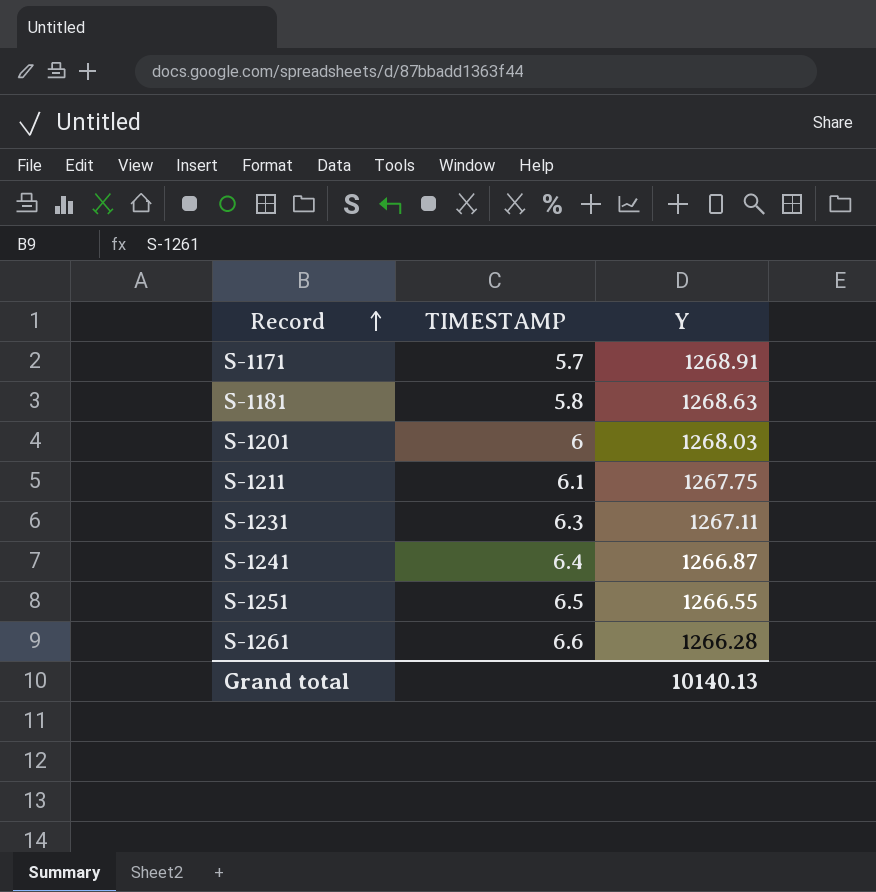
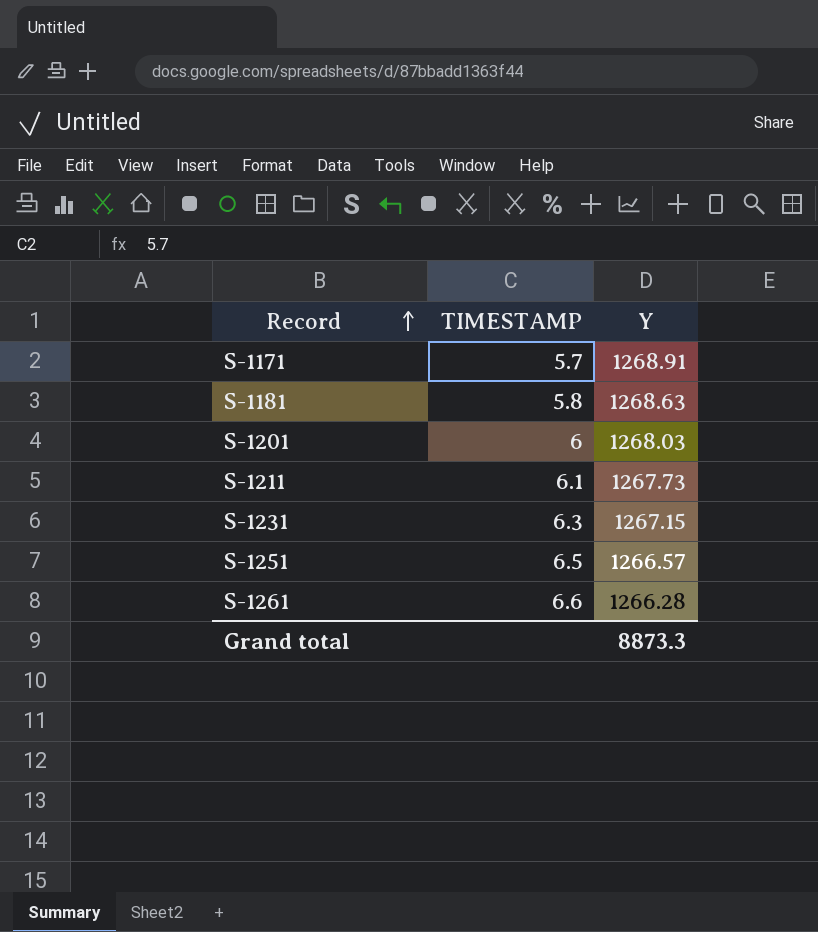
row S-1241: 6.4 | 1266.87 -> none
S-1211 | Y: 1267.75 -> 1267.73
S-1231 | Y: 1267.11 -> 1267.15
S-1251 | Y: 1266.55 -> 1266.57
Grand total | Y: 10140.13 -> 8873.3

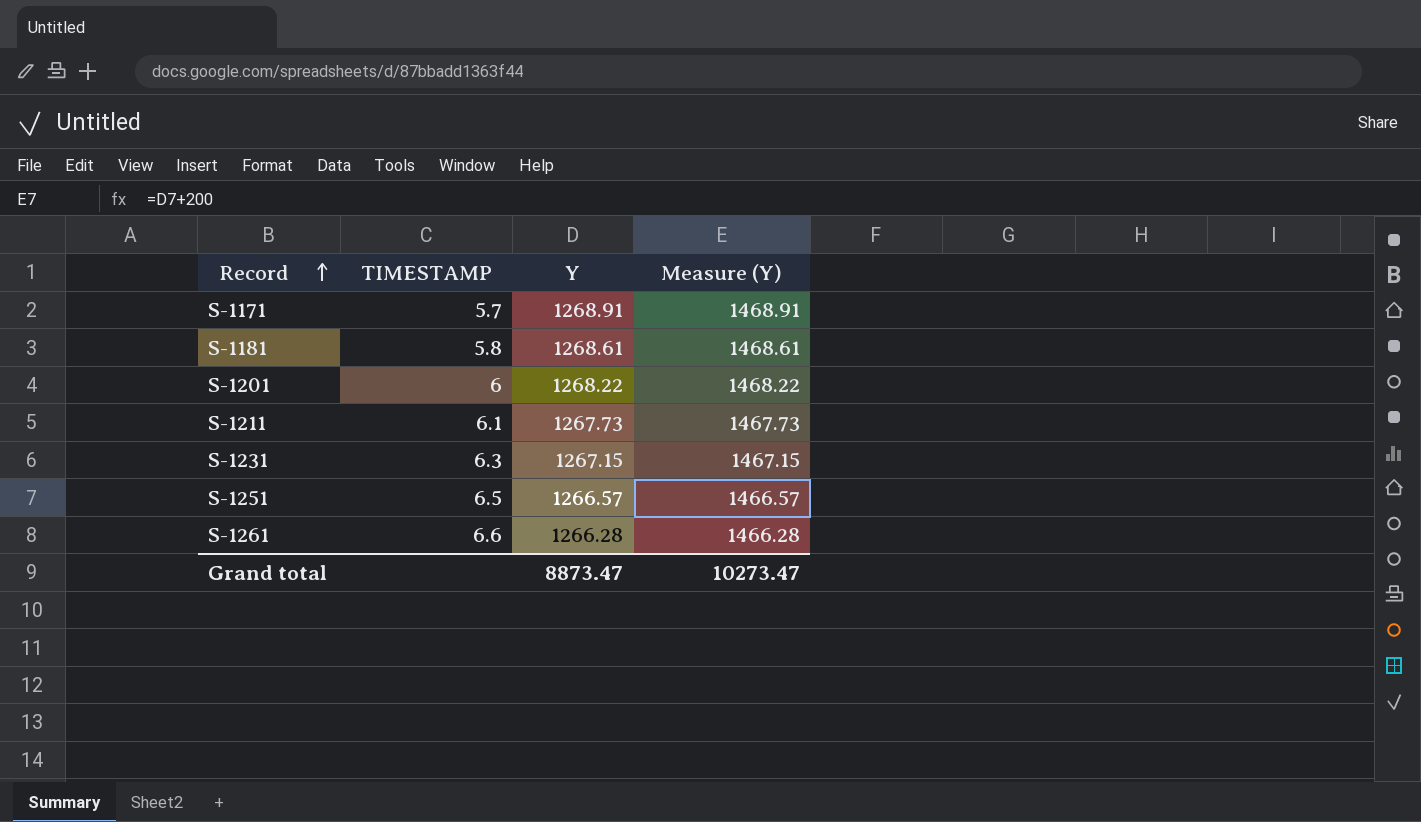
column Measure (Y) | formula: none -> [Y] + 200
S-1181 | Y: 1268.63 -> 1268.61
S-1201 | Y: 1268.03 -> 1268.22
Grand total | Y: 8873.3 -> 8873.47

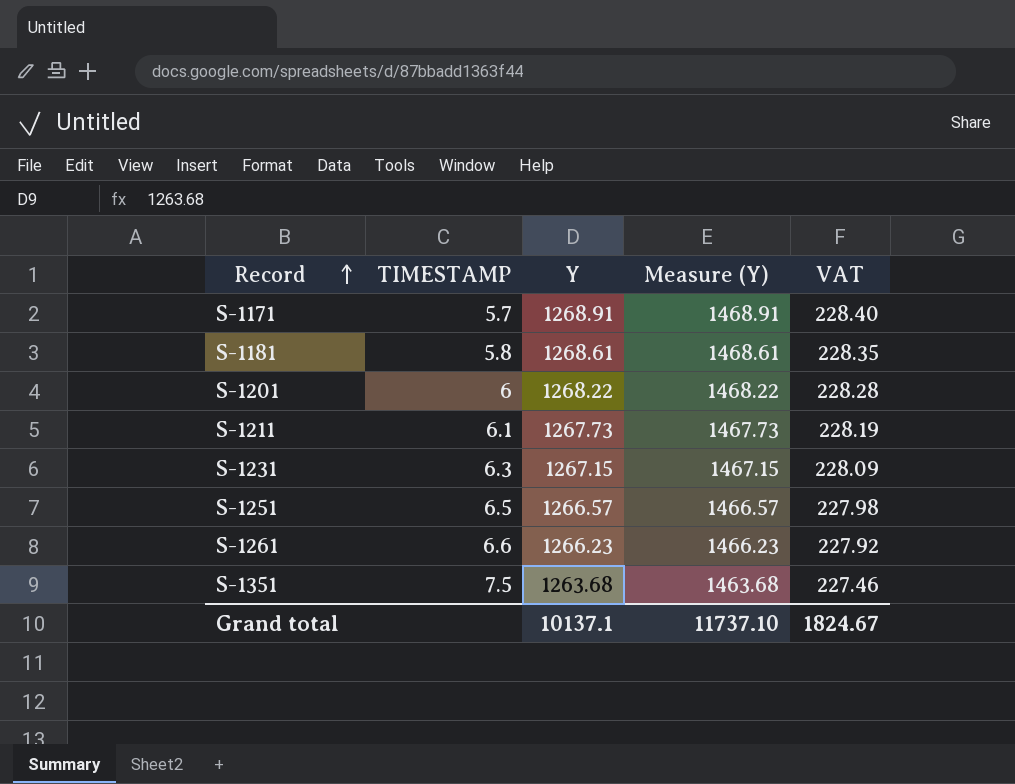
column VAT | formula: none -> [Y] * 0.18
S-1261 | Y: 1266.28 -> 1266.23
S-1261 | Measure (Y): 1466.28 -> 1466.23
row S-1351: none -> 7.5 | 1263.68 | 1463.68 | 227.46
Grand total | Y: 8873.47 -> 10137.1
Grand total | Measure (Y): 10273.47 -> 11737.10

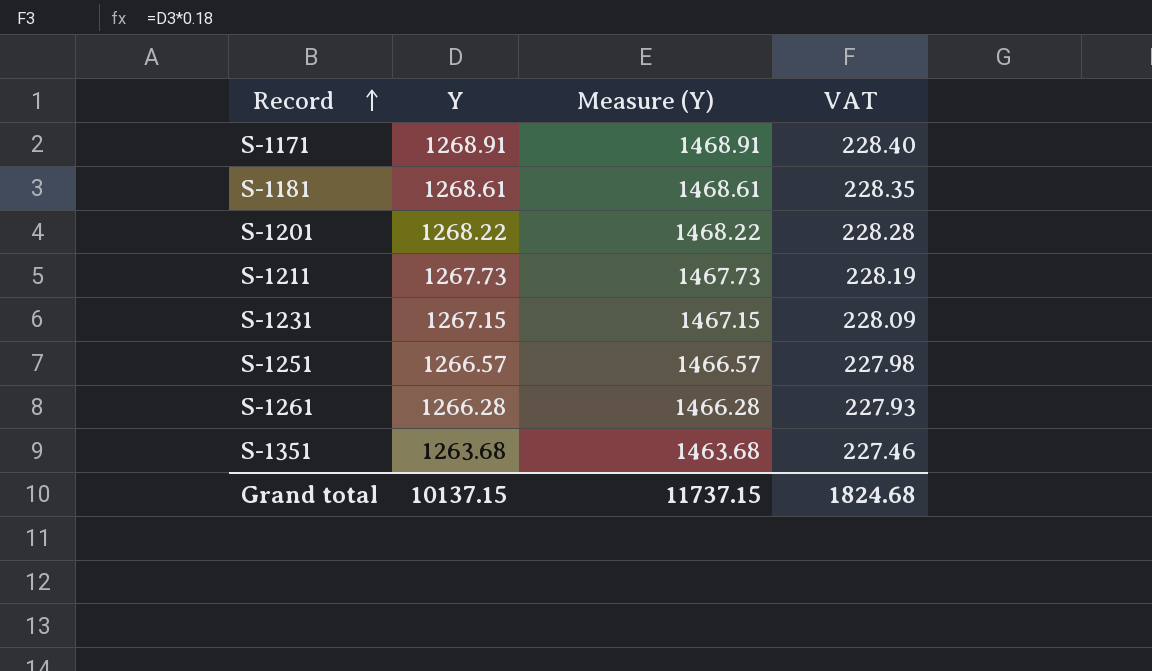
column TIMESTAMP | position: 2 -> none
S-1261 | Y: 1266.23 -> 1266.28
S-1261 | Measure (Y): 1466.23 -> 1466.28
S-1261 | VAT: 227.92 -> 227.93
Grand total | Y: 10137.1 -> 10137.15
Grand total | Measure (Y): 11737.10 -> 11737.15
Grand total | VAT: 1824.67 -> 1824.68

